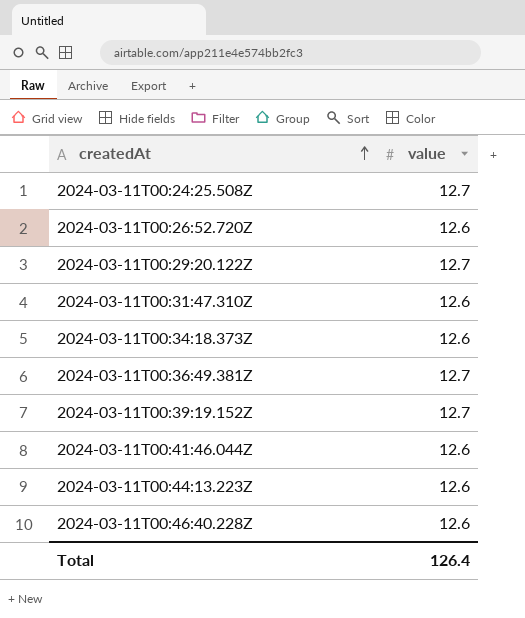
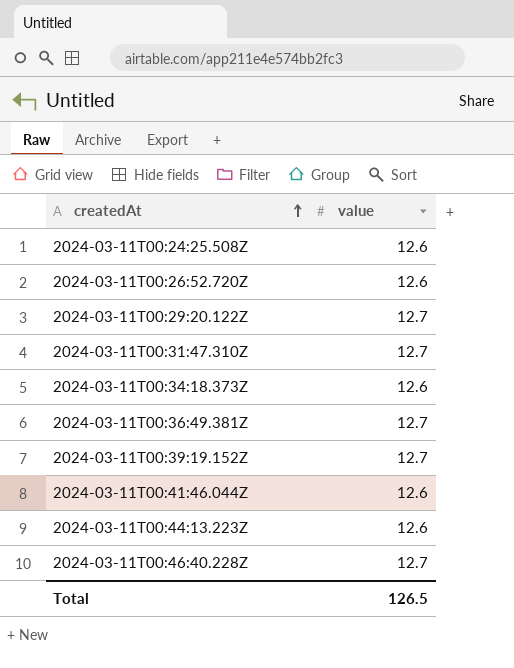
2024-03-11T00:24:25.508Z | value: 12.7 -> 12.6
2024-03-11T00:31:47.310Z | value: 12.6 -> 12.7
2024-03-11T00:46:40.228Z | value: 12.6 -> 12.7
Total | value: 126.4 -> 126.5

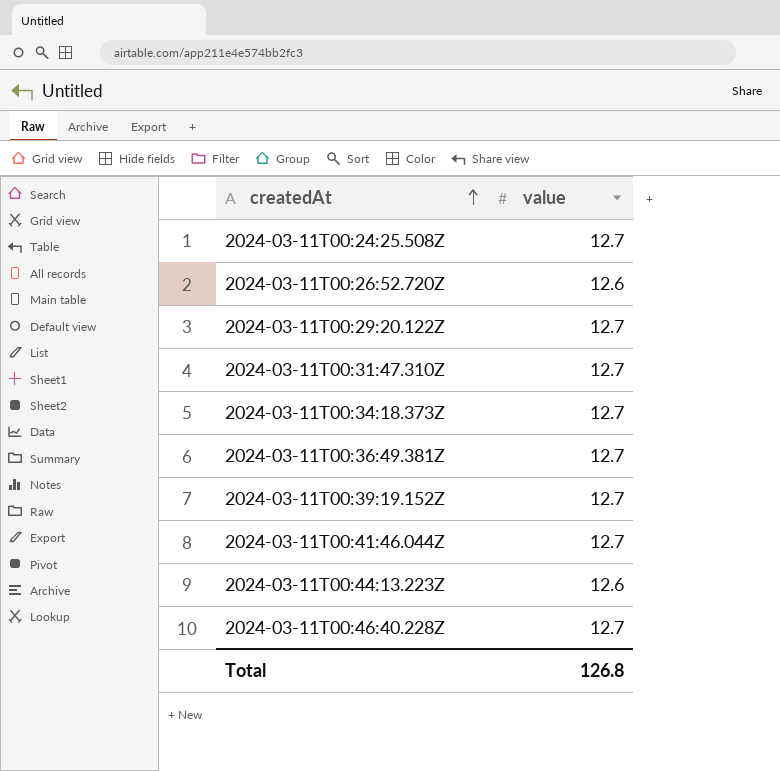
2024-03-11T00:24:25.508Z | value: 12.6 -> 12.7
2024-03-11T00:34:18.373Z | value: 12.6 -> 12.7
2024-03-11T00:41:46.044Z | value: 12.6 -> 12.7
Total | value: 126.5 -> 126.8

